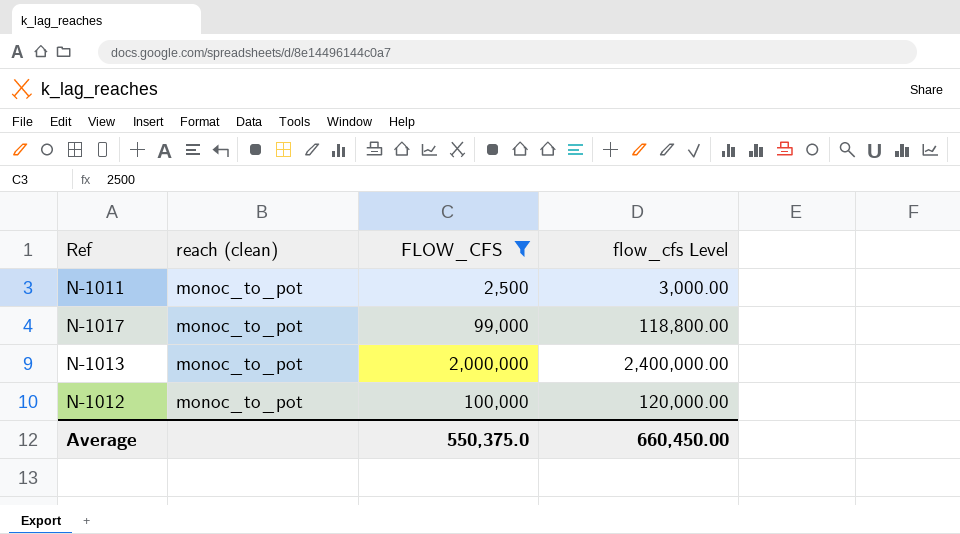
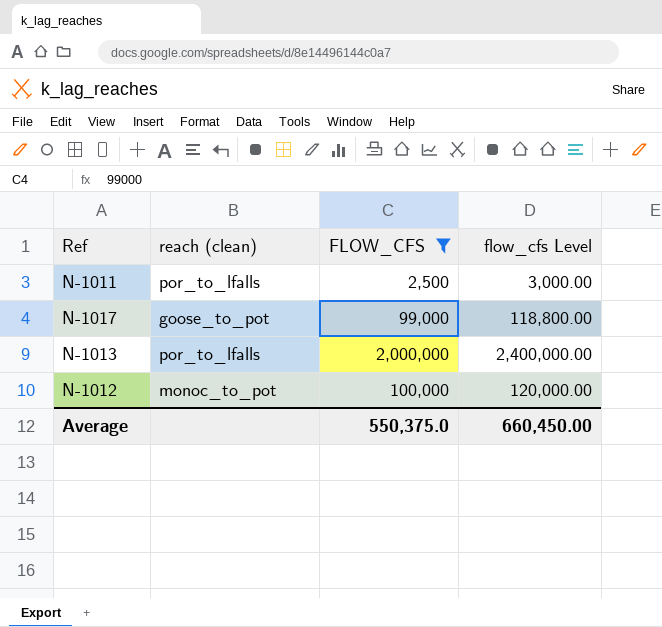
N-1011 | reach (clean): monoc_to_pot -> por_to_lfalls
N-1017 | reach (clean): monoc_to_pot -> goose_to_pot
N-1013 | reach (clean): monoc_to_pot -> por_to_lfalls

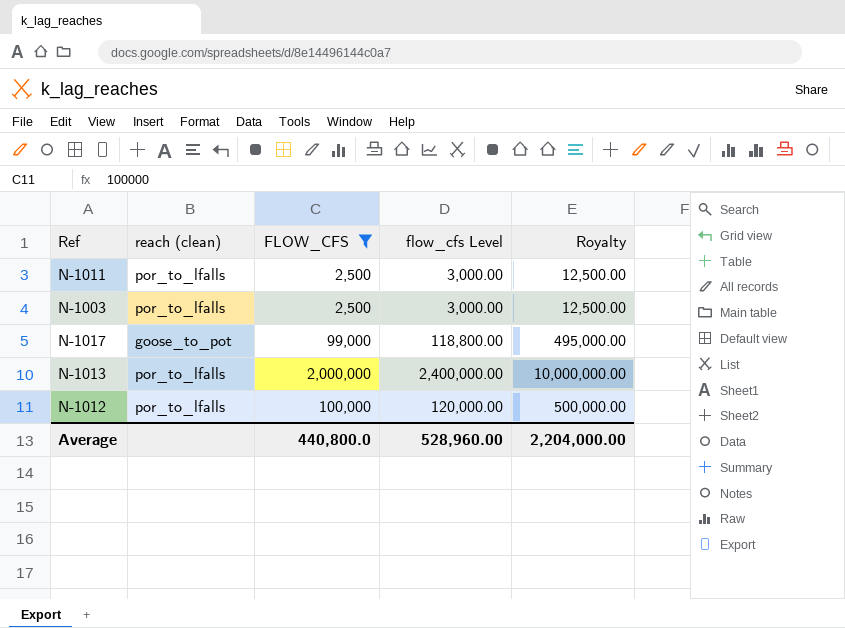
column Royalty | formula: none -> [FLOW_CFS] * 5
row N-1003: none -> por_to_lfalls | 2,500 | 3,000.00 | 12,500.00
N-1012 | reach (clean): monoc_to_pot -> por_to_lfalls
Average | FLOW_CFS: 550,375.0 -> 440,800.0
Average | flow_cfs Level: 660,450.00 -> 528,960.00

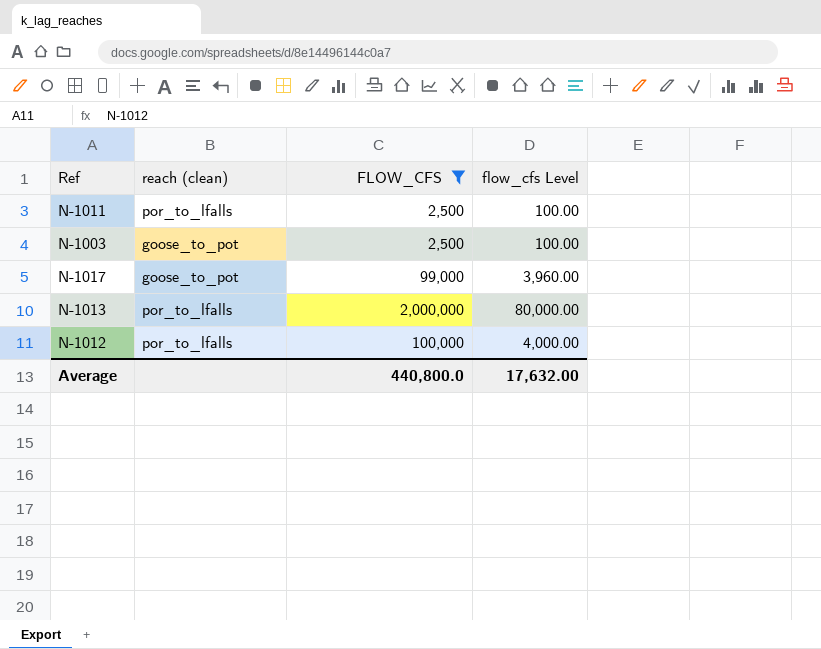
column Royalty | formula: [FLOW_CFS] * 5 -> none
column flow_cfs Level | formula: [FLOW_CFS] * 1.2 -> [FLOW_CFS] * 0.04
N-1003 | reach (clean): por_to_lfalls -> goose_to_pot
Average | flow_cfs Level: 528,960.00 -> 17,632.00

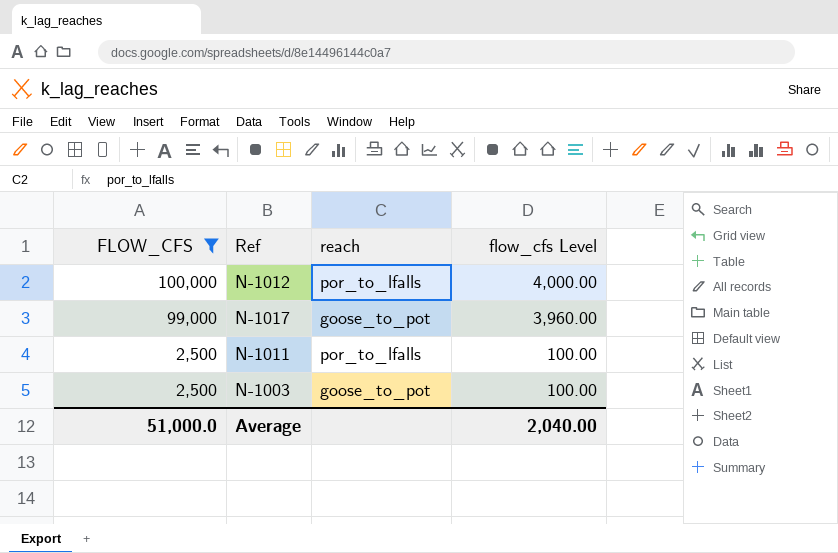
row order: none -> FLOW_CFS descending
column FLOW_CFS | position: 3 -> 1
column name: reach (clean) -> reach
row N-1013: por_to_lfalls | 2,000,000 | 80,000.00 -> none
Average | FLOW_CFS: 440,800.0 -> 51,000.0
Average | flow_cfs Level: 17,632.00 -> 2,040.00

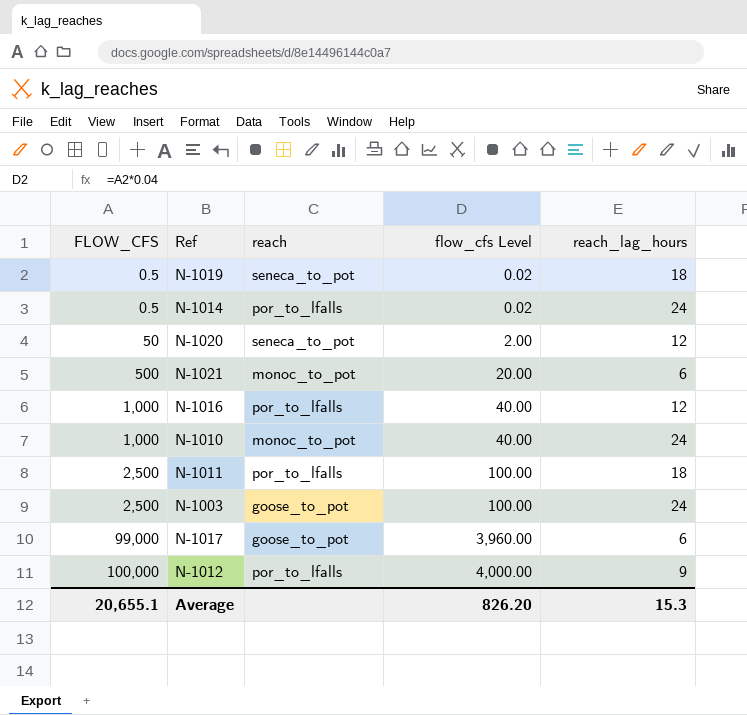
filter: FLOW_CFS >= 2,500 -> none
row order: FLOW_CFS descending -> FLOW_CFS ascending
column reach_lag_hours | position: none -> 5
Average | FLOW_CFS: 51,000.0 -> 20,655.1
Average | flow_cfs Level: 2,040.00 -> 826.20

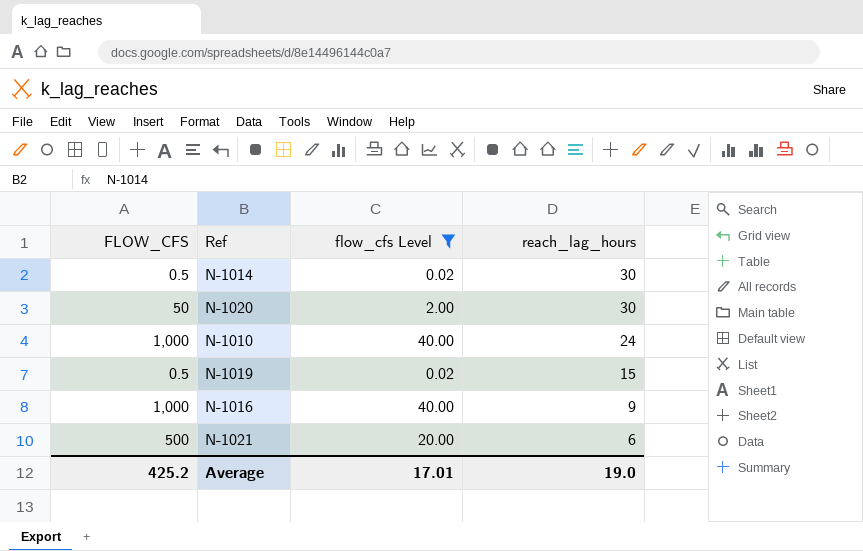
filter: none -> flow_cfs Level <= 40.00
row order: FLOW_CFS ascending -> reach_lag_hours descending
column reach | position: 3 -> none
N-1014 | reach_lag_hours: 24 -> 30
N-1020 | reach_lag_hours: 12 -> 30
N-1019 | reach_lag_hours: 18 -> 15
N-1016 | reach_lag_hours: 12 -> 9
Average | FLOW_CFS: 20,655.1 -> 425.2
Average | flow_cfs Level: 826.20 -> 17.01
Average | reach_lag_hours: 15.3 -> 19.0

